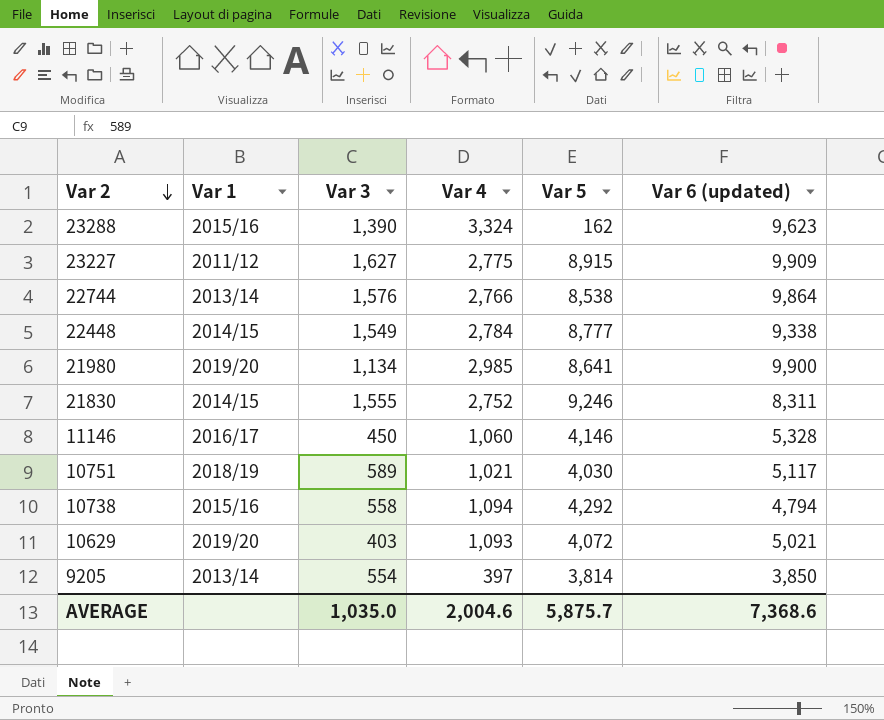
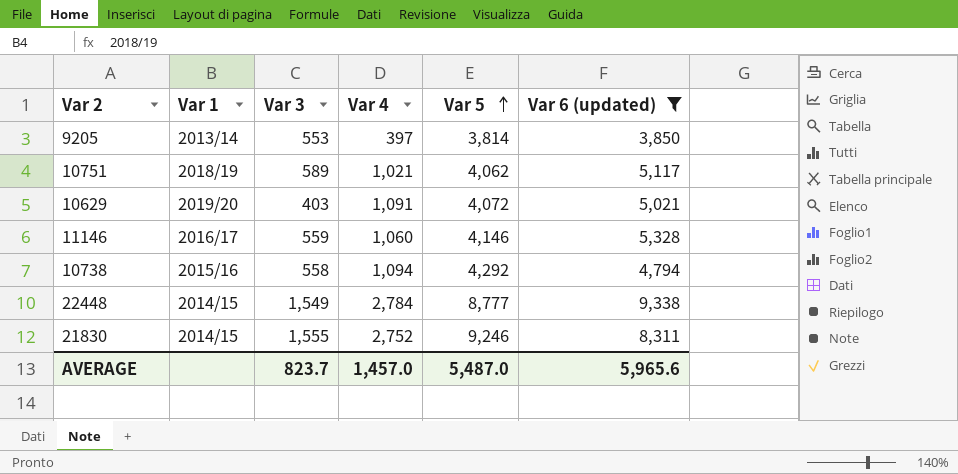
filter: none -> Var 6 (updated) <= 9,338
row order: Var 2 descending -> Var 5 ascending
9205 | Var 3: 554 -> 553
10751 | Var 5: 4,030 -> 4,062
10629 | Var 4: 1,093 -> 1,091
11146 | Var 3: 450 -> 559
AVERAGE | Var 3: 1,035.0 -> 823.7
AVERAGE | Var 4: 2,004.6 -> 1,457.0
AVERAGE | Var 5: 5,875.7 -> 5,487.0
AVERAGE | Var 6 (updated): 7,368.6 -> 5,965.6

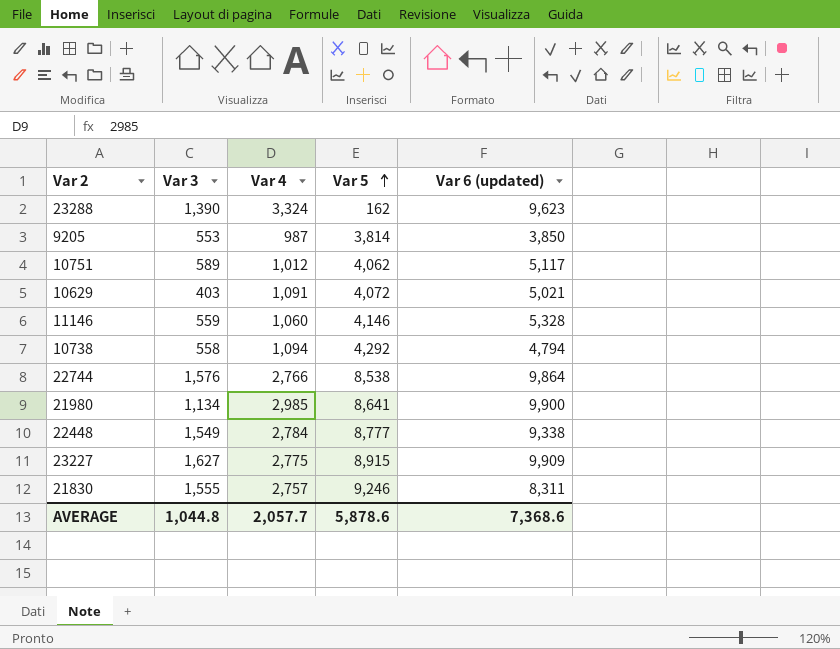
filter: Var 6 (updated) <= 9,338 -> none
column Var 1 | position: 2 -> none
9205 | Var 4: 397 -> 987
10751 | Var 4: 1,021 -> 1,012
21830 | Var 4: 2,752 -> 2,757
AVERAGE | Var 3: 823.7 -> 1,044.8
AVERAGE | Var 4: 1,457.0 -> 2,057.7
AVERAGE | Var 5: 5,487.0 -> 5,878.6
AVERAGE | Var 6 (updated): 5,965.6 -> 7,368.6

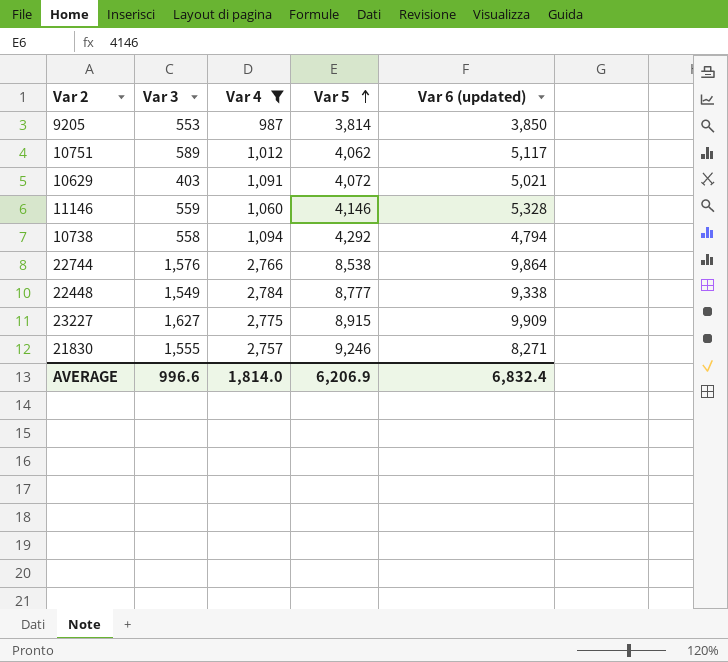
filter: none -> Var 4 <= 2,784
21830 | Var 6 (updated): 8,311 -> 8,271
AVERAGE | Var 3: 1,044.8 -> 996.6
AVERAGE | Var 4: 2,057.7 -> 1,814.0
AVERAGE | Var 5: 5,878.6 -> 6,206.9
AVERAGE | Var 6 (updated): 7,368.6 -> 6,832.4

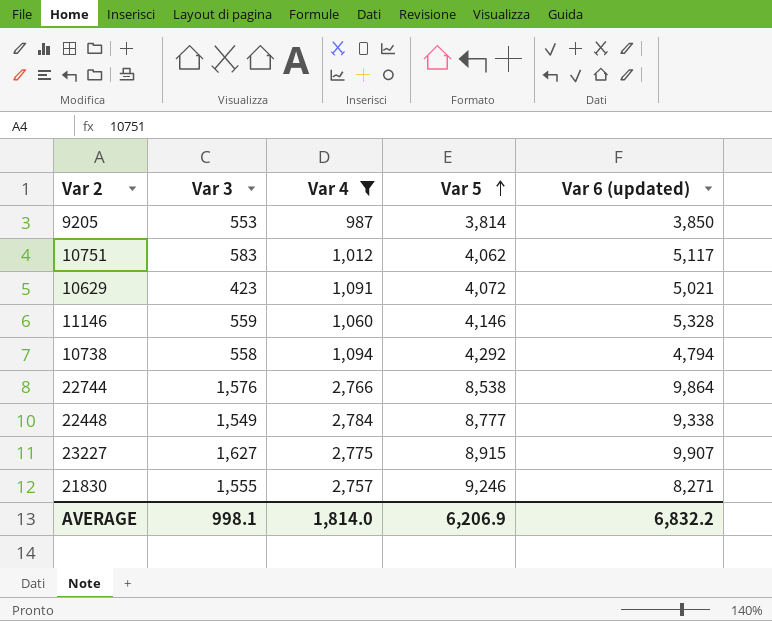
10751 | Var 3: 589 -> 583
10629 | Var 3: 403 -> 423
23227 | Var 6 (updated): 9,909 -> 9,907
AVERAGE | Var 3: 996.6 -> 998.1
AVERAGE | Var 6 (updated): 6,832.4 -> 6,832.2

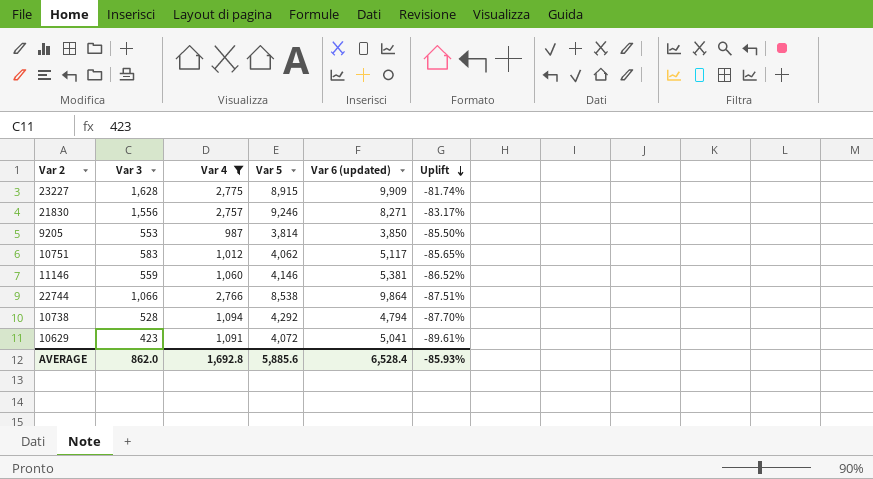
row order: Var 5 ascending -> Uplift descending
column Uplift | formula: none -> ([Var 3] - [Var 5]) / [Var 5]
row 22448: 1,549 | 2,784 | 8,777 | 9,338 -> none
23227 | Var 3: 1,627 -> 1,628
23227 | Var 6 (updated): 9,907 -> 9,909
21830 | Var 3: 1,555 -> 1,556
11146 | Var 6 (updated): 5,328 -> 5,381
22744 | Var 3: 1,576 -> 1,066
10738 | Var 3: 558 -> 528
10629 | Var 6 (updated): 5,021 -> 5,041
AVERAGE | Var 3: 998.1 -> 862.0
AVERAGE | Var 4: 1,814.0 -> 1,692.8
AVERAGE | Var 5: 6,206.9 -> 5,885.6
AVERAGE | Var 6 (updated): 6,832.2 -> 6,528.4

